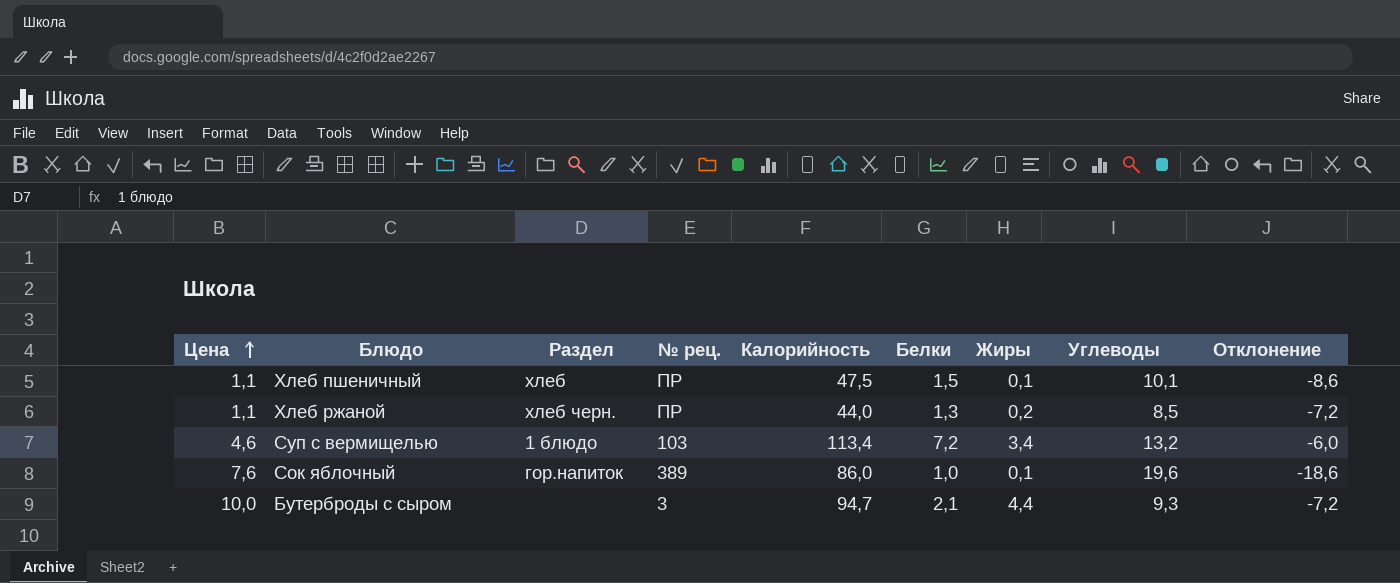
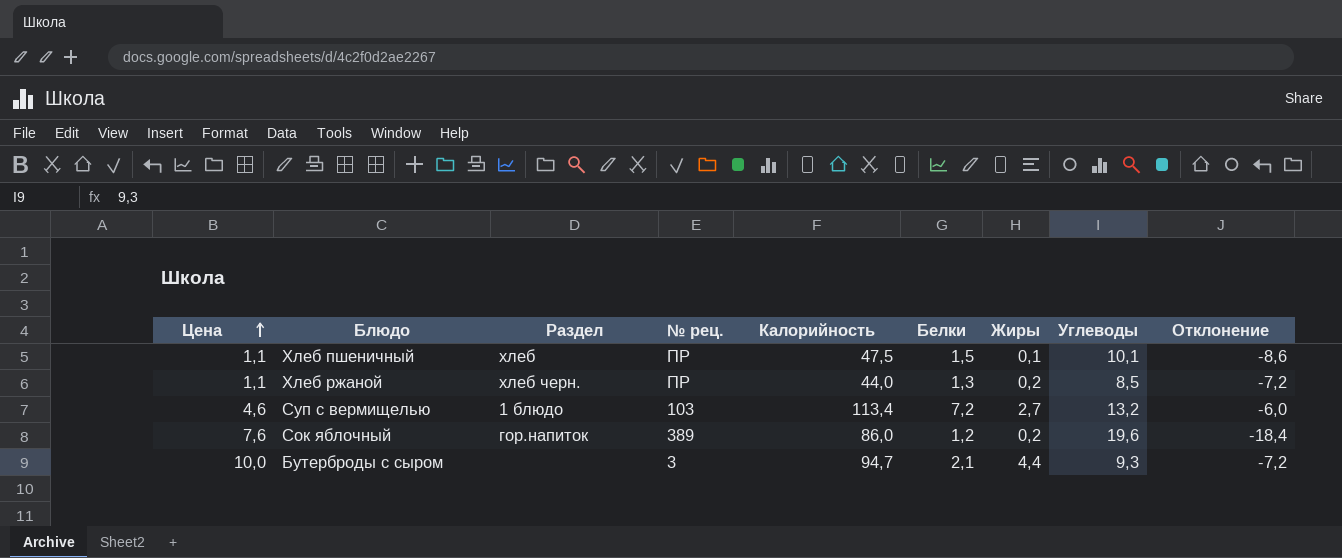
Суп с вермищелью | Жиры: 3,4 -> 2,7
Сок яблочный | Белки: 1,0 -> 1,2
Сок яблочный | Жиры: 0,1 -> 0,2
Сок яблочный | Отклонение: -18,6 -> -18,4

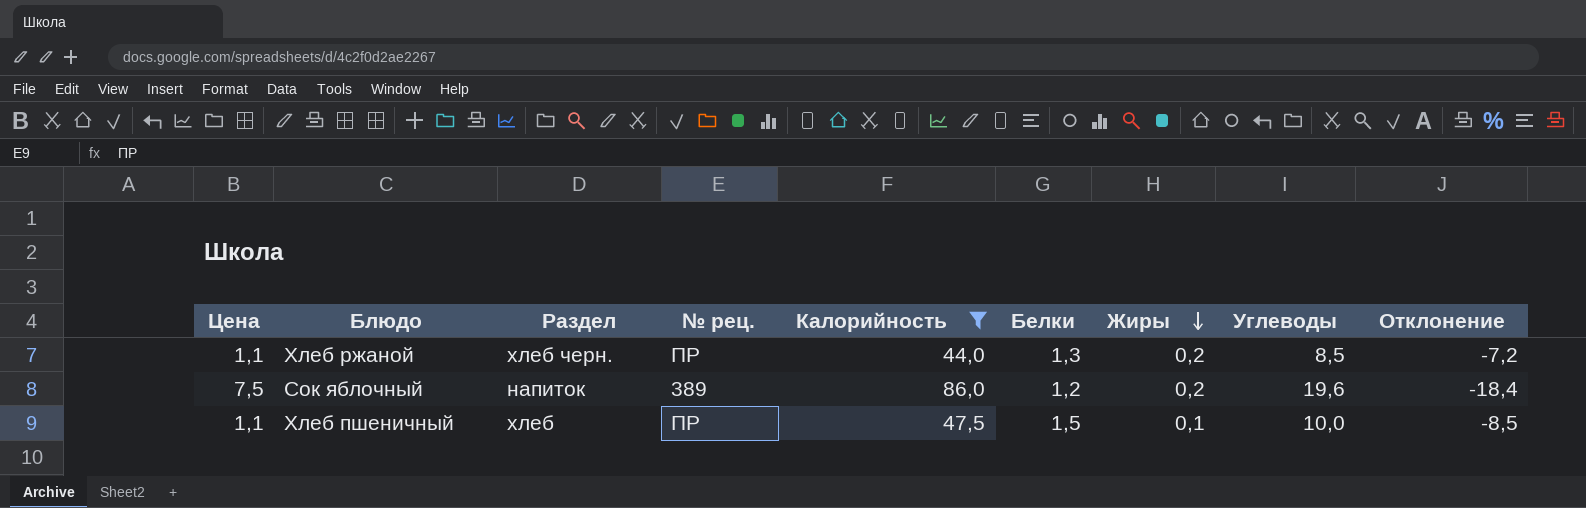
filter: none -> Калорийность <= 86,0
row order: Цена ascending -> Жиры descending
Сок яблочный | Цена: 7,6 -> 7,5
Сок яблочный | Раздел: гор.напиток -> напиток
Хлеб пшеничный | Углеводы: 10,1 -> 10,0
Хлеб пшеничный | Отклонение: -8,6 -> -8,5

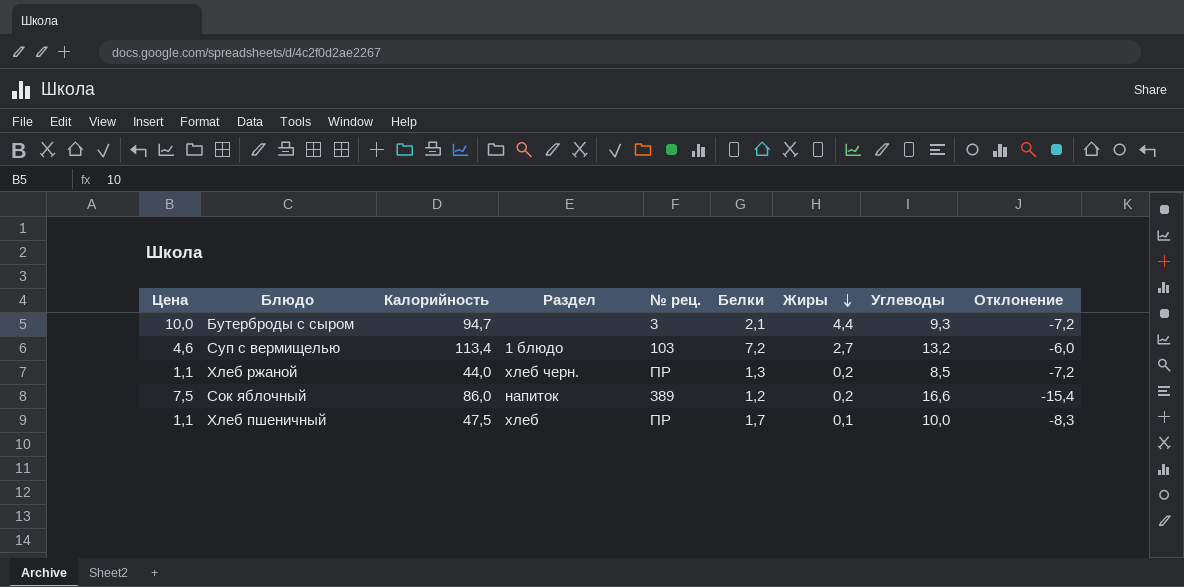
filter: Калорийность <= 86,0 -> none
column Калорийность | position: 5 -> 3
Сок яблочный | Углеводы: 19,6 -> 16,6
Сок яблочный | Отклонение: -18,4 -> -15,4
Хлеб пшеничный | Белки: 1,5 -> 1,7
Хлеб пшеничный | Отклонение: -8,5 -> -8,3

